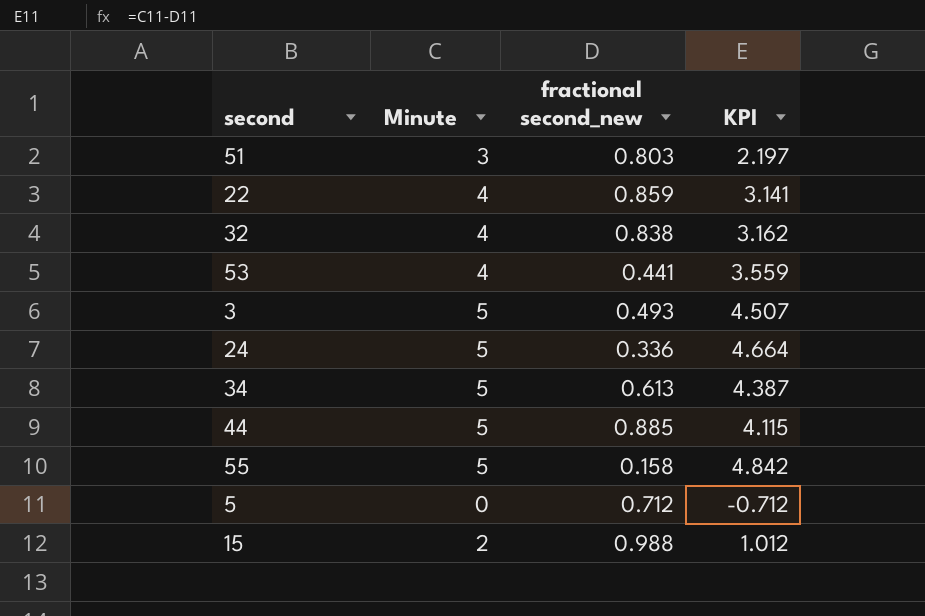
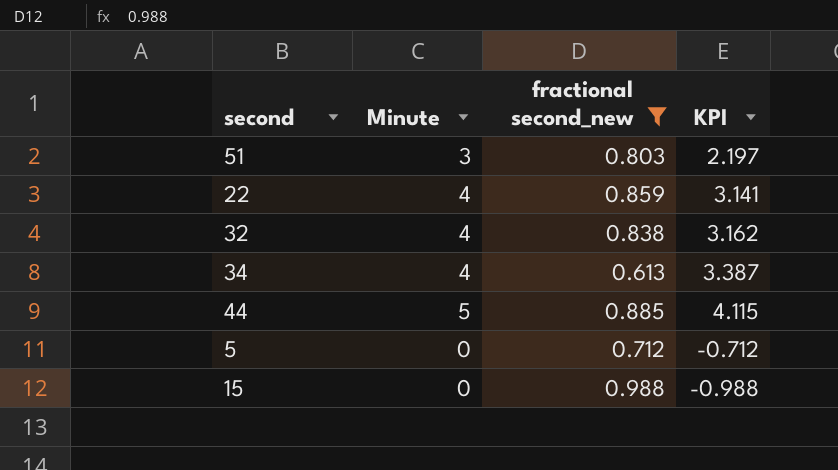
filter: none -> fractional second_new >= 0.613
34 | Minute: 5 -> 4
34 | KPI: 4.387 -> 3.387
15 | Minute: 2 -> 0
15 | KPI: 1.012 -> -0.988

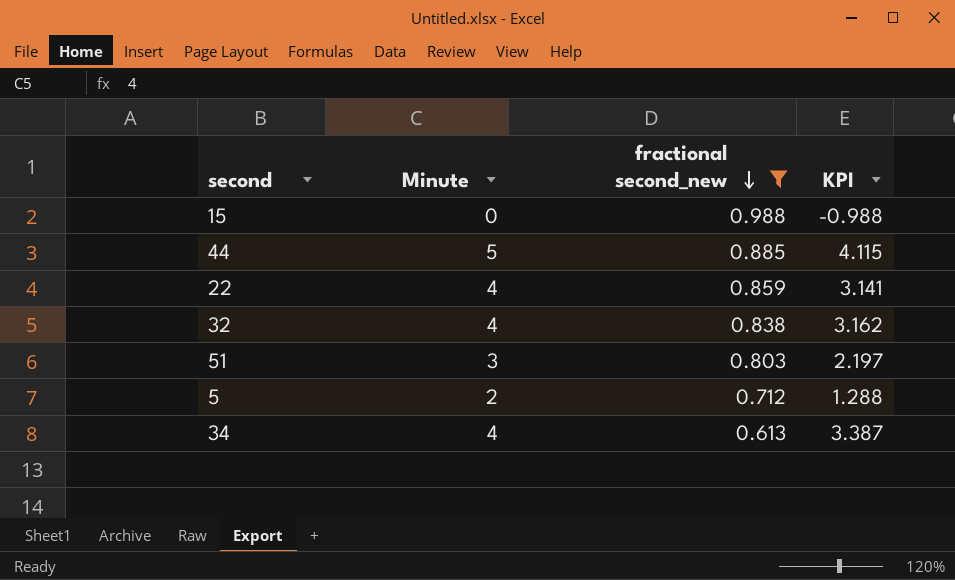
row order: none -> fractional second_new descending
5 | Minute: 0 -> 2
5 | KPI: -0.712 -> 1.288

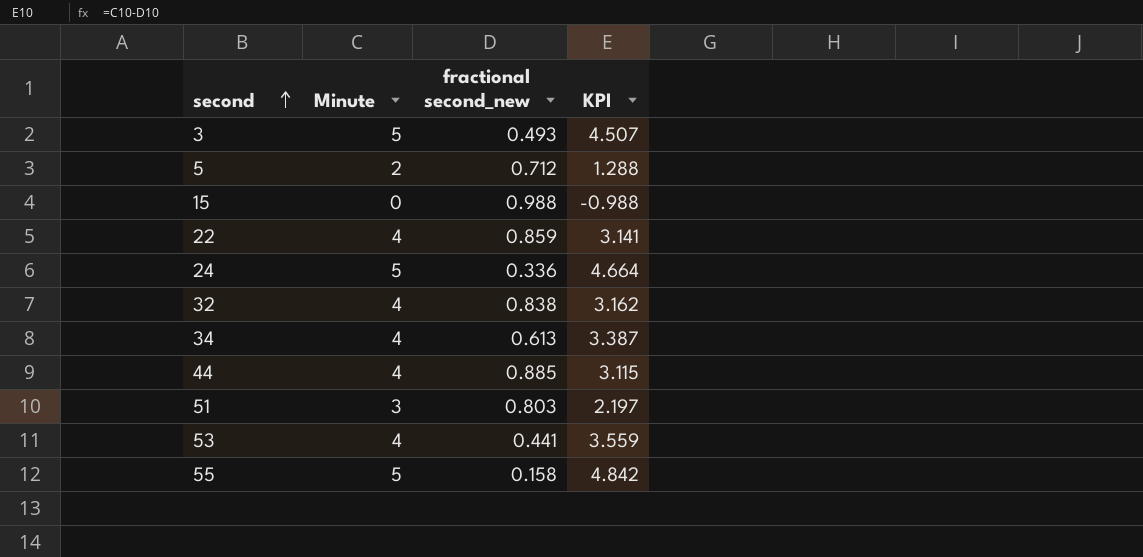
filter: fractional second_new >= 0.613 -> none
row order: fractional second_new descending -> second ascending
44 | Minute: 5 -> 4
44 | KPI: 4.115 -> 3.115

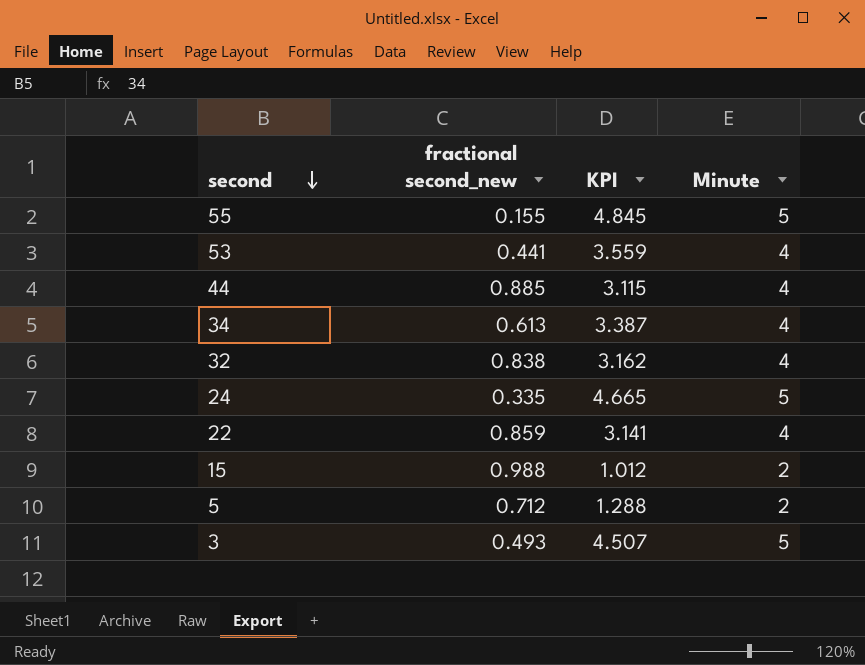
row order: second ascending -> second descending
column Minute | position: 2 -> 4
row 51: 3 | 0.803 | 2.197 -> none
55 | fractional second_new: 0.158 -> 0.155
55 | KPI: 4.842 -> 4.845
24 | fractional second_new: 0.336 -> 0.335
24 | KPI: 4.664 -> 4.665
15 | KPI: -0.988 -> 1.012
15 | Minute: 0 -> 2

